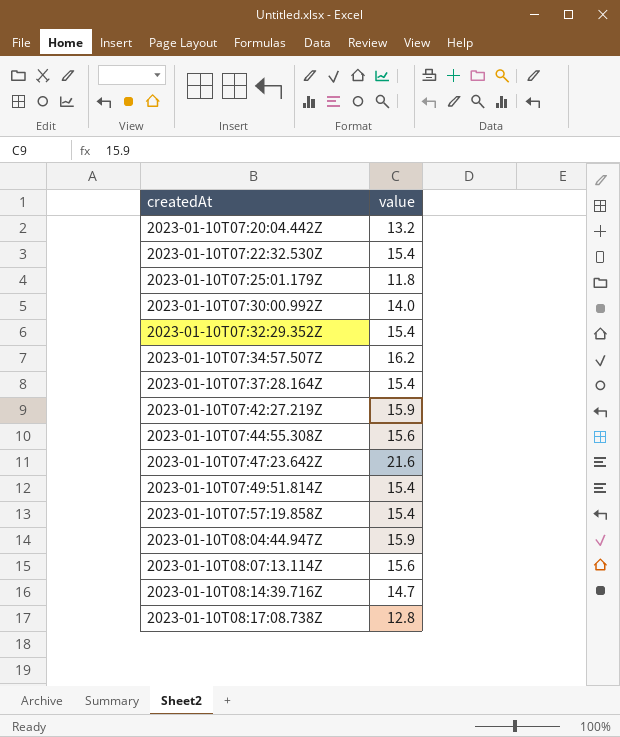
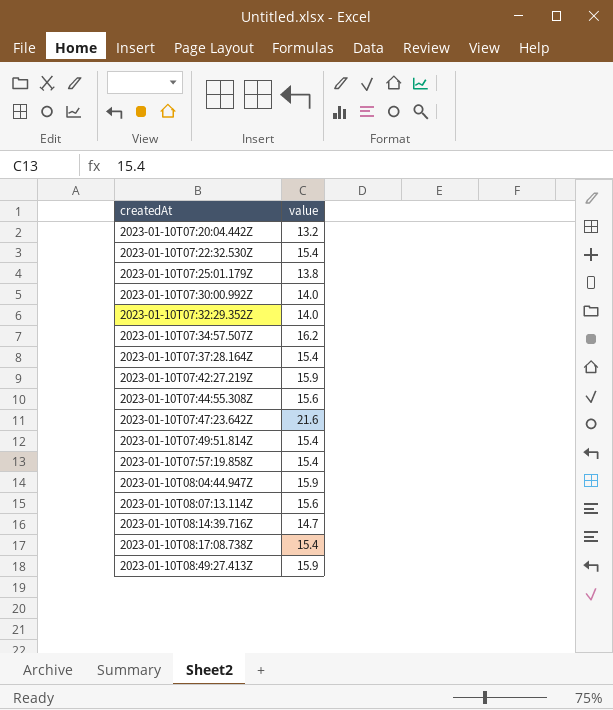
2023-01-10T07:25:01.179Z | value: 11.8 -> 13.8
2023-01-10T07:32:29.352Z | value: 15.4 -> 14.0
2023-01-10T08:17:08.738Z | value: 12.8 -> 15.4
row 2023-01-10T08:49:27.413Z: none -> 15.9

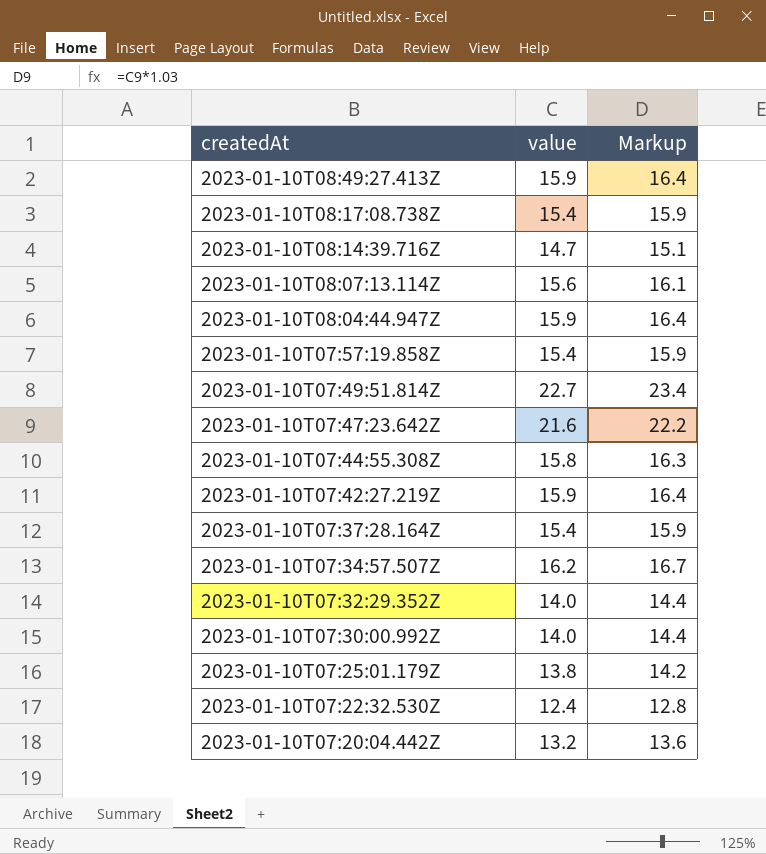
row order: createdAt ascending -> createdAt descending
column Markup | formula: none -> [value] * 1.03
2023-01-10T07:49:51.814Z | value: 15.4 -> 22.7
2023-01-10T07:44:55.308Z | value: 15.6 -> 15.8
2023-01-10T07:22:32.530Z | value: 15.4 -> 12.4

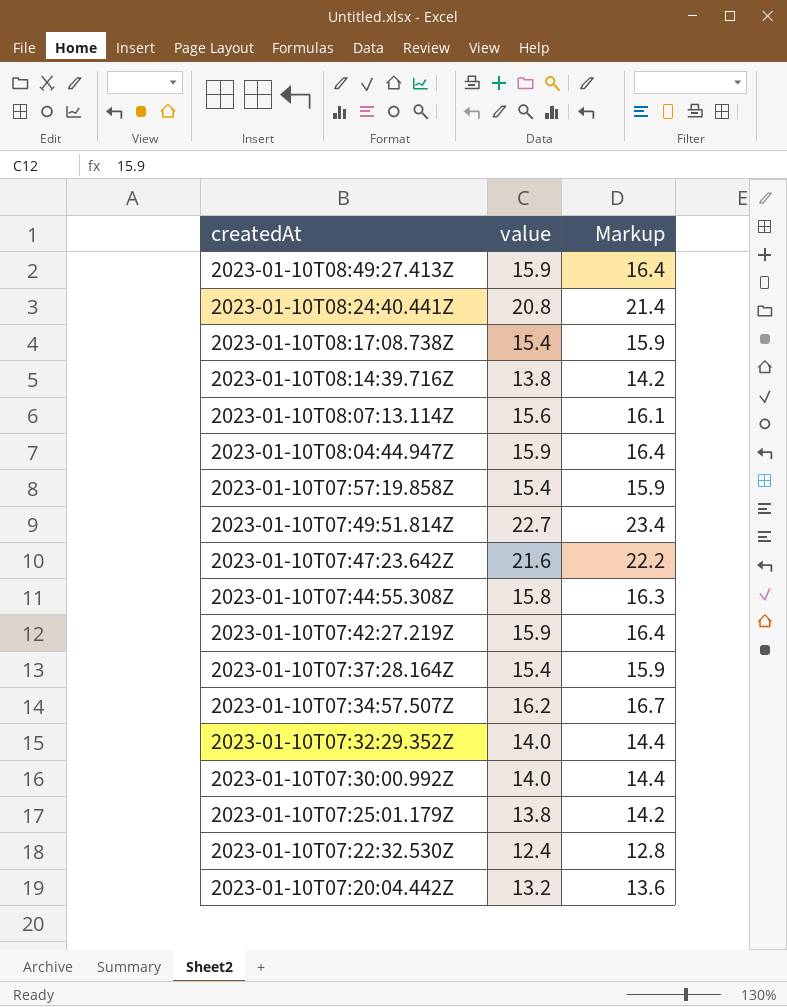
row 2023-01-10T08:24:40.441Z: none -> 20.8 | 21.4
2023-01-10T08:14:39.716Z | value: 14.7 -> 13.8
2023-01-10T08:14:39.716Z | Markup: 15.1 -> 14.2

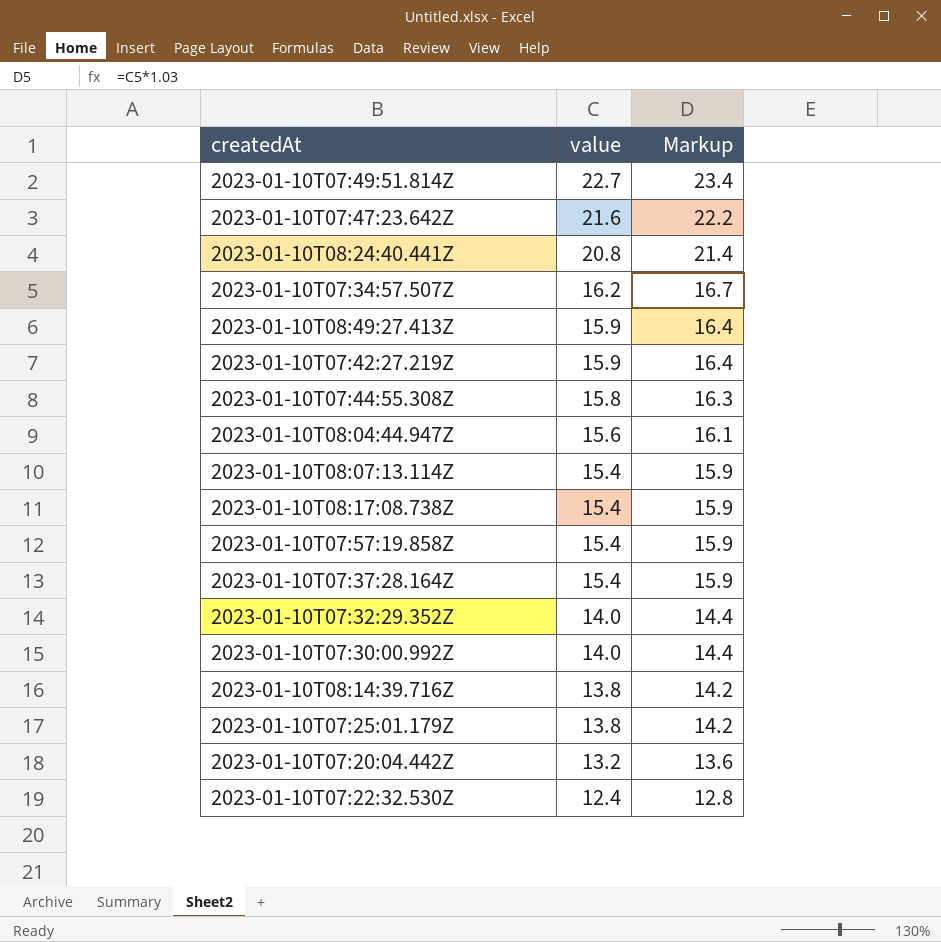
row order: createdAt descending -> value descending
2023-01-10T08:04:44.947Z | value: 15.9 -> 15.6
2023-01-10T08:04:44.947Z | Markup: 16.4 -> 16.1
2023-01-10T08:07:13.114Z | value: 15.6 -> 15.4
2023-01-10T08:07:13.114Z | Markup: 16.1 -> 15.9

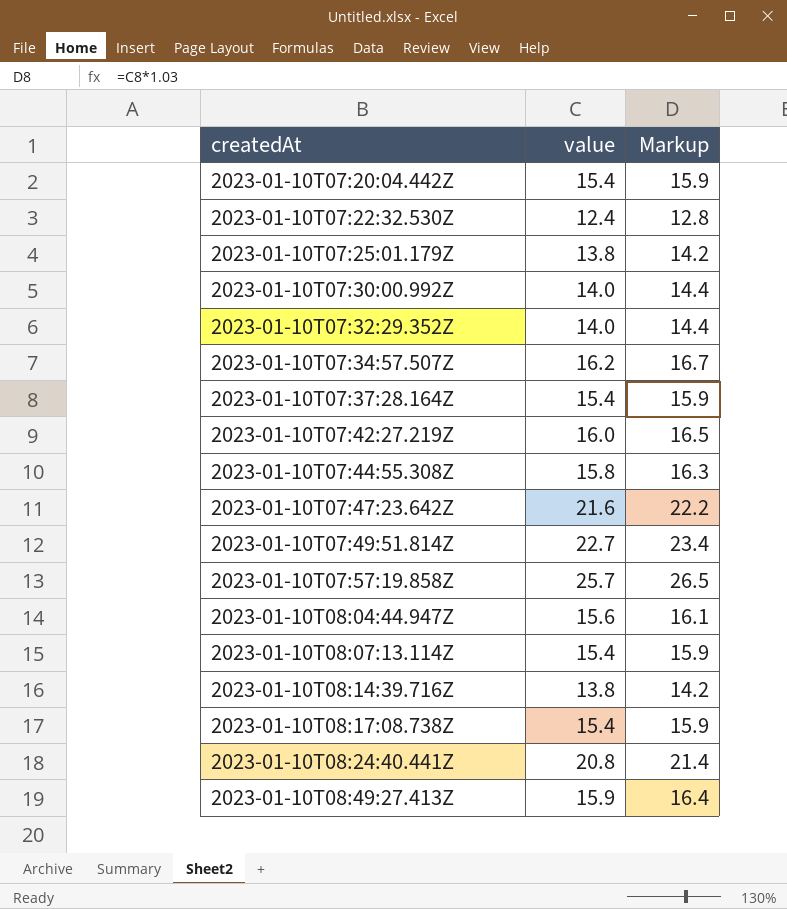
row order: value descending -> createdAt ascending
2023-01-10T07:20:04.442Z | value: 13.2 -> 15.4
2023-01-10T07:20:04.442Z | Markup: 13.6 -> 15.9
2023-01-10T07:42:27.219Z | value: 15.9 -> 16.0
2023-01-10T07:42:27.219Z | Markup: 16.4 -> 16.5
2023-01-10T07:57:19.858Z | value: 15.4 -> 25.7
2023-01-10T07:57:19.858Z | Markup: 15.9 -> 26.5

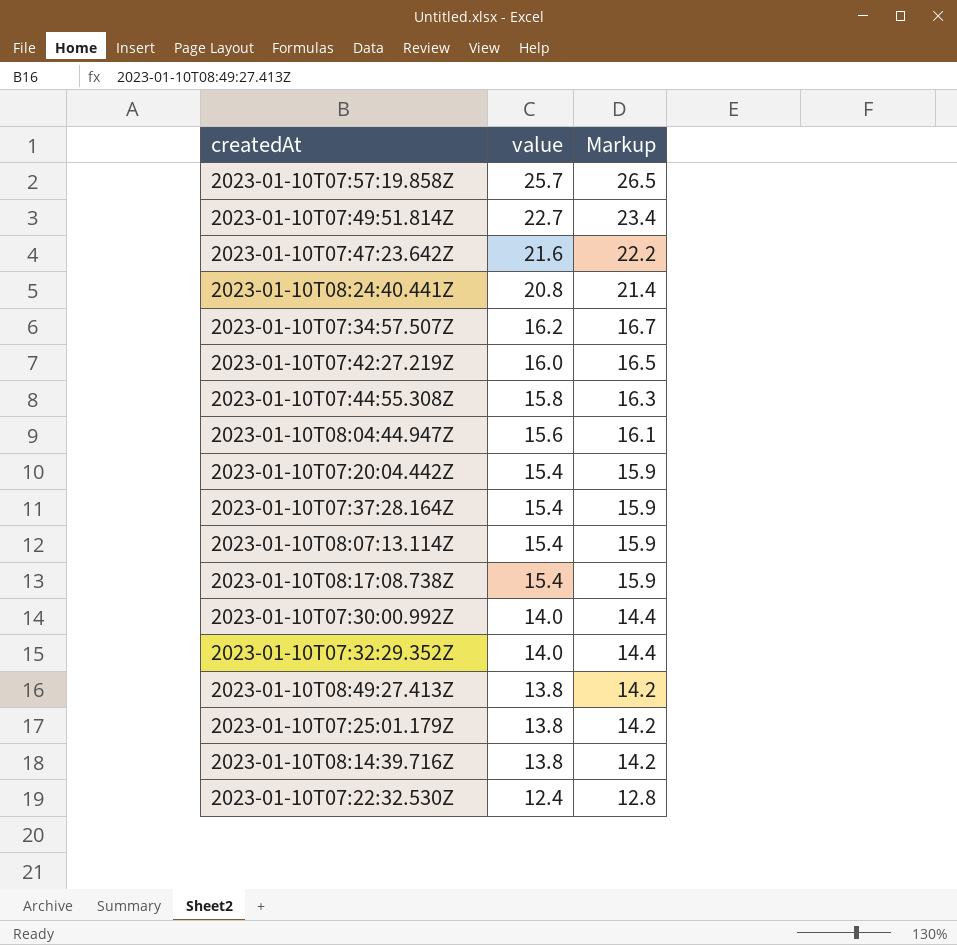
row order: createdAt ascending -> value descending
2023-01-10T08:49:27.413Z | value: 15.9 -> 13.8
2023-01-10T08:49:27.413Z | Markup: 16.4 -> 14.2

